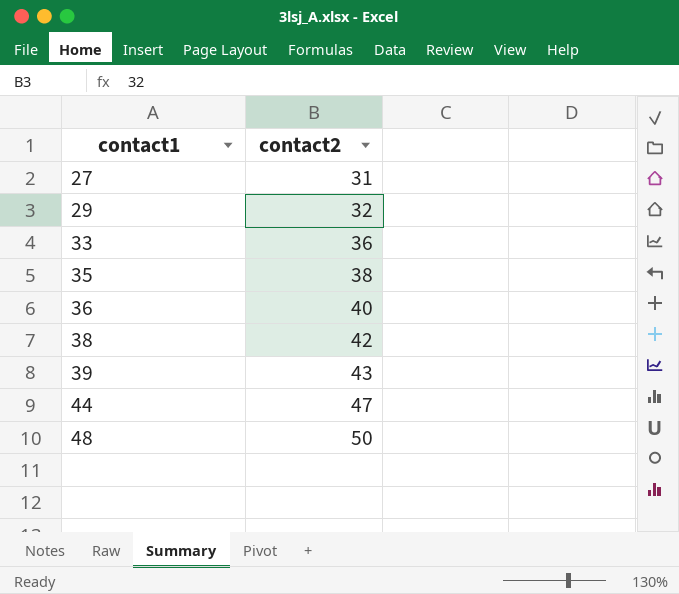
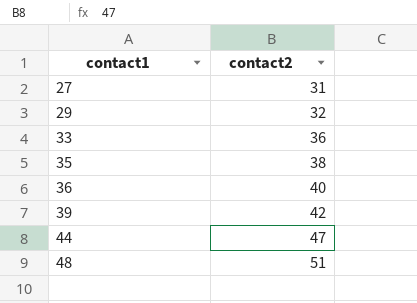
row 38: 42 -> none
39 | contact2: 43 -> 42
48 | contact2: 50 -> 51

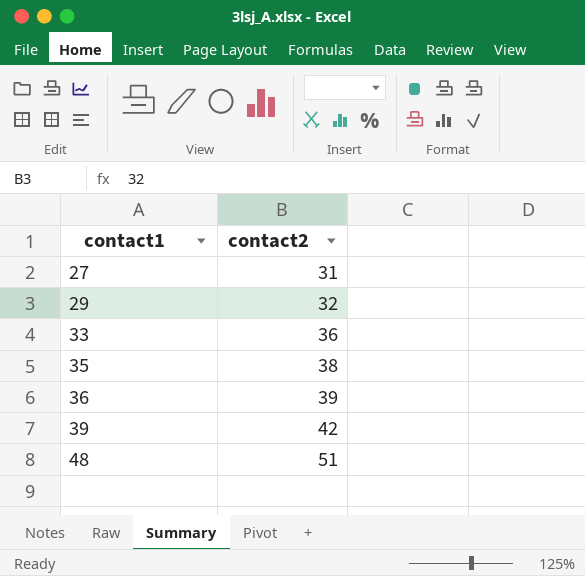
row 44: 47 -> none
36 | contact2: 40 -> 39

